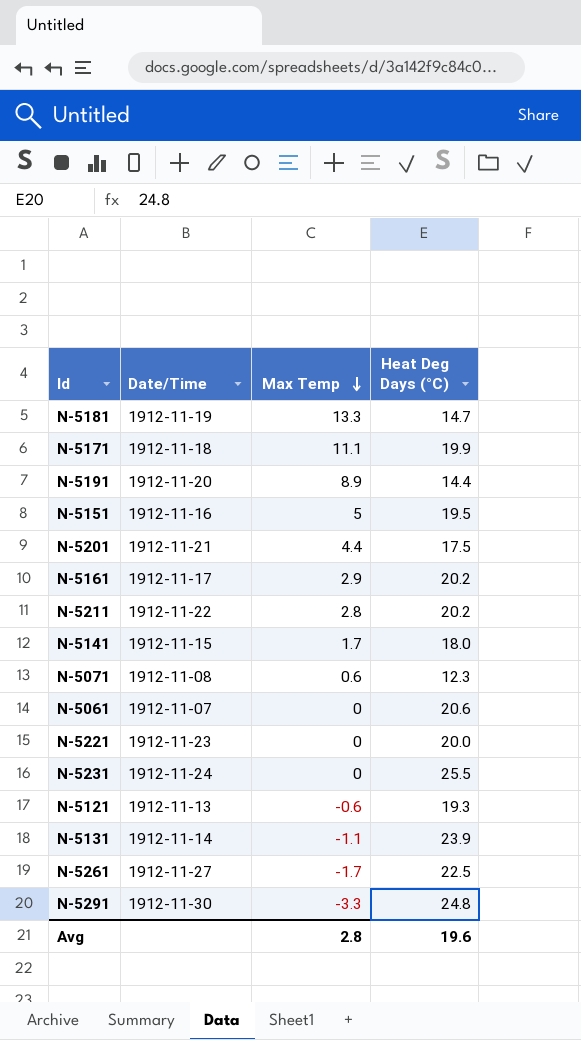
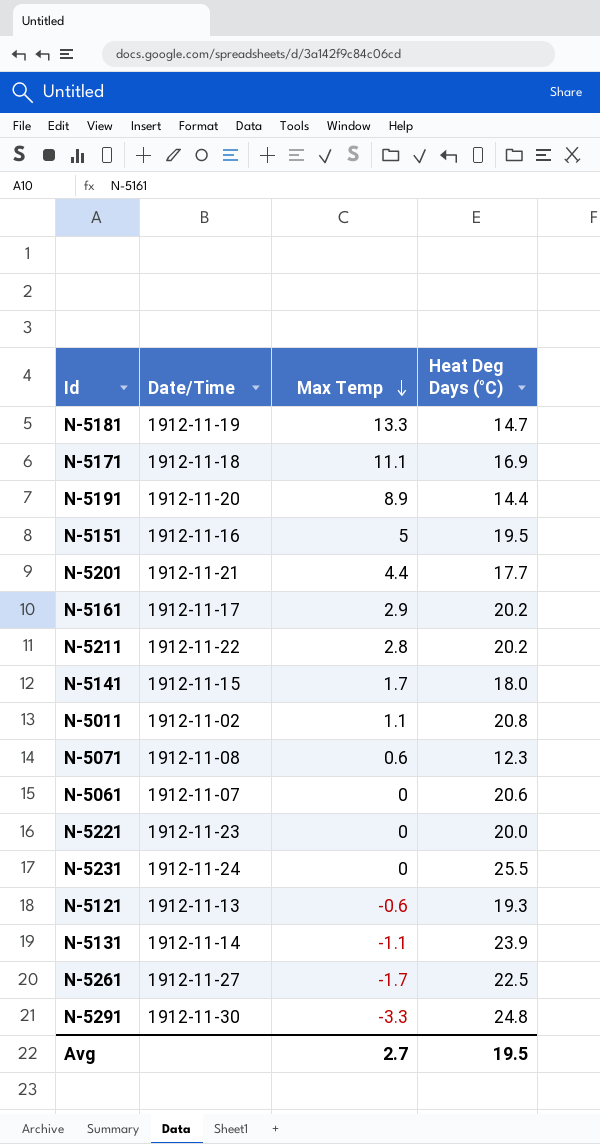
N-5171 | Heat Deg Days (°C): 19.9 -> 16.9
N-5201 | Heat Deg Days (°C): 17.5 -> 17.7
row N-5011: none -> 1912-11-02 | 1.1 | 20.8
Avg | Max Temp: 2.8 -> 2.7
Avg | Heat Deg Days (°C): 19.6 -> 19.5

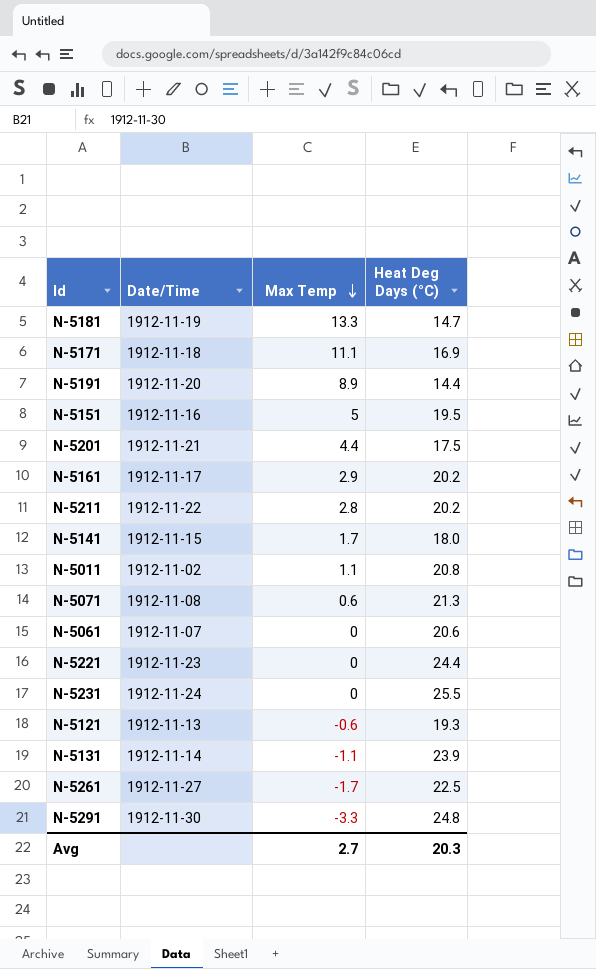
N-5201 | Heat Deg Days (°C): 17.7 -> 17.5
N-5071 | Heat Deg Days (°C): 12.3 -> 21.3
N-5221 | Heat Deg Days (°C): 20.0 -> 24.4
Avg | Heat Deg Days (°C): 19.5 -> 20.3

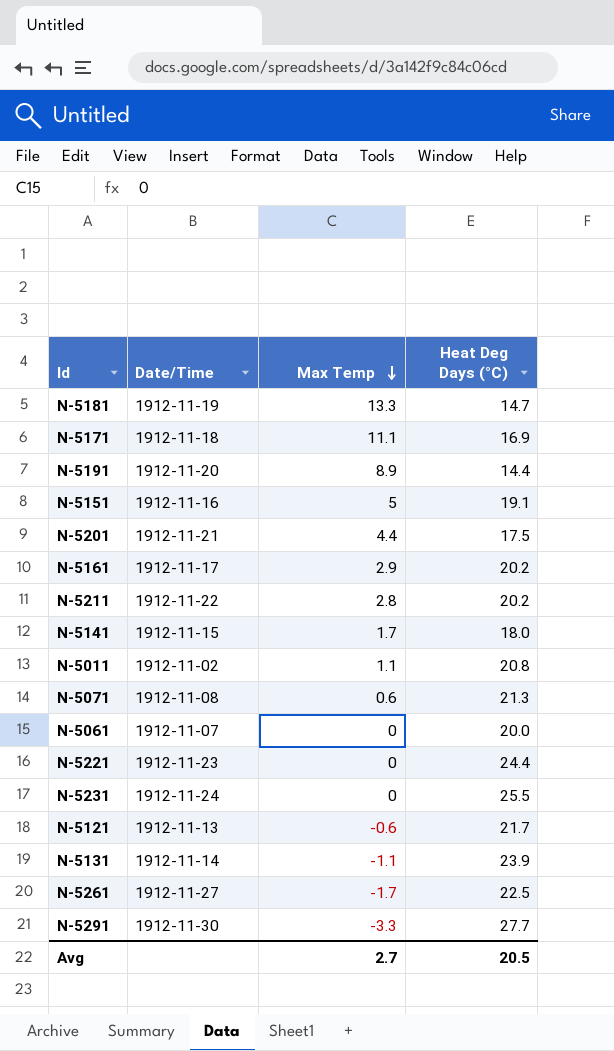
N-5151 | Heat Deg Days (°C): 19.5 -> 19.1
N-5061 | Heat Deg Days (°C): 20.6 -> 20.0
N-5121 | Heat Deg Days (°C): 19.3 -> 21.7
N-5291 | Heat Deg Days (°C): 24.8 -> 27.7
Avg | Heat Deg Days (°C): 20.3 -> 20.5

